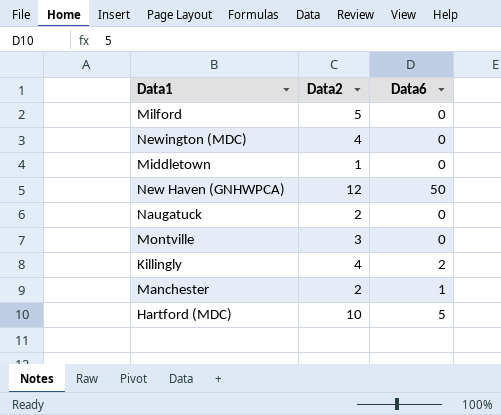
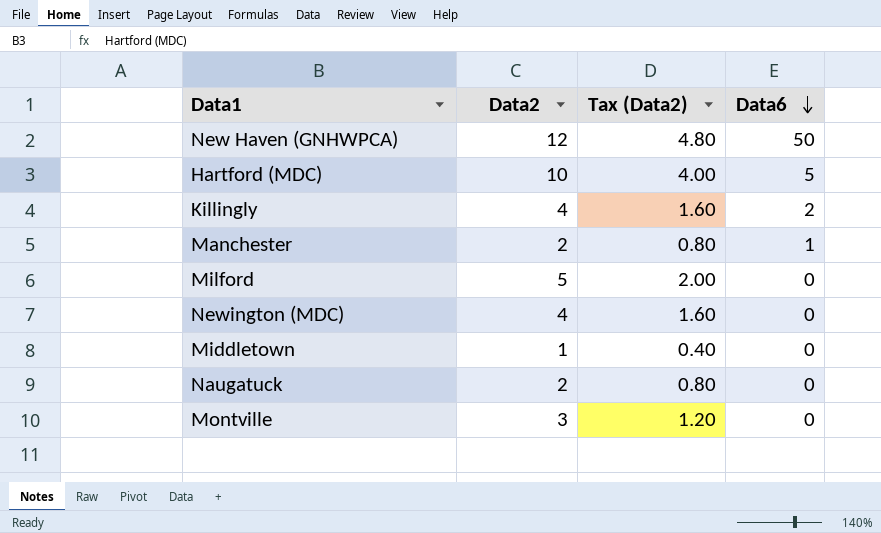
row order: none -> Data6 descending
column Tax (Data2) | formula: none -> [Data2] * 0.4

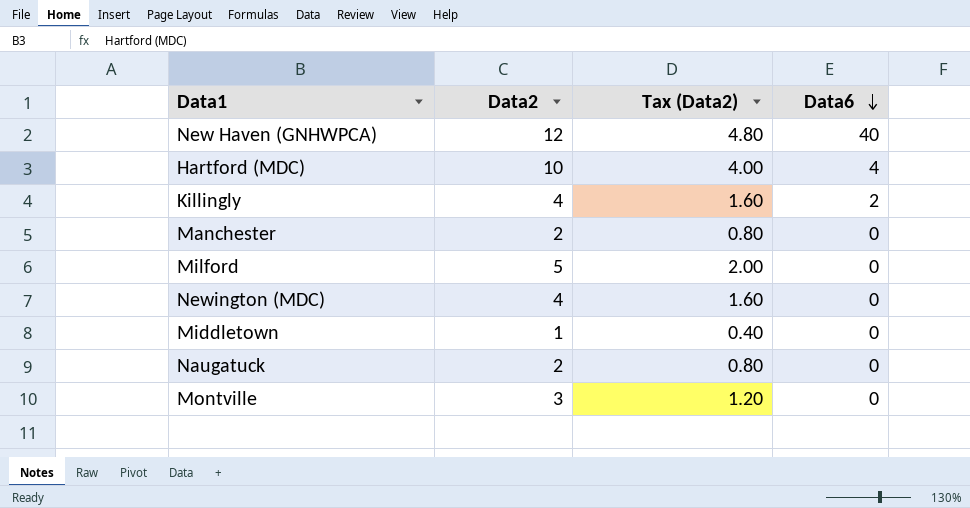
New Haven (GNHWPCA) | Data6: 50 -> 40
Hartford (MDC) | Data6: 5 -> 4
Manchester | Data6: 1 -> 0

